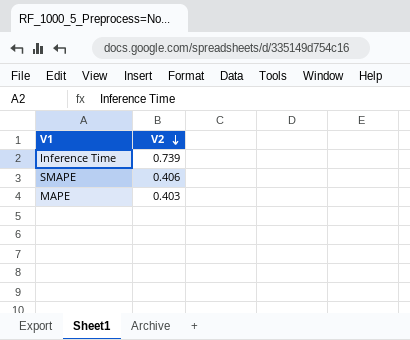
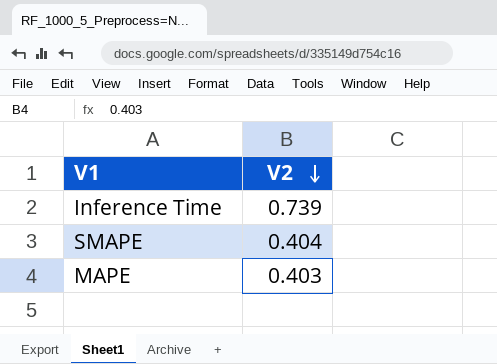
SMAPE | V2: 0.406 -> 0.404

